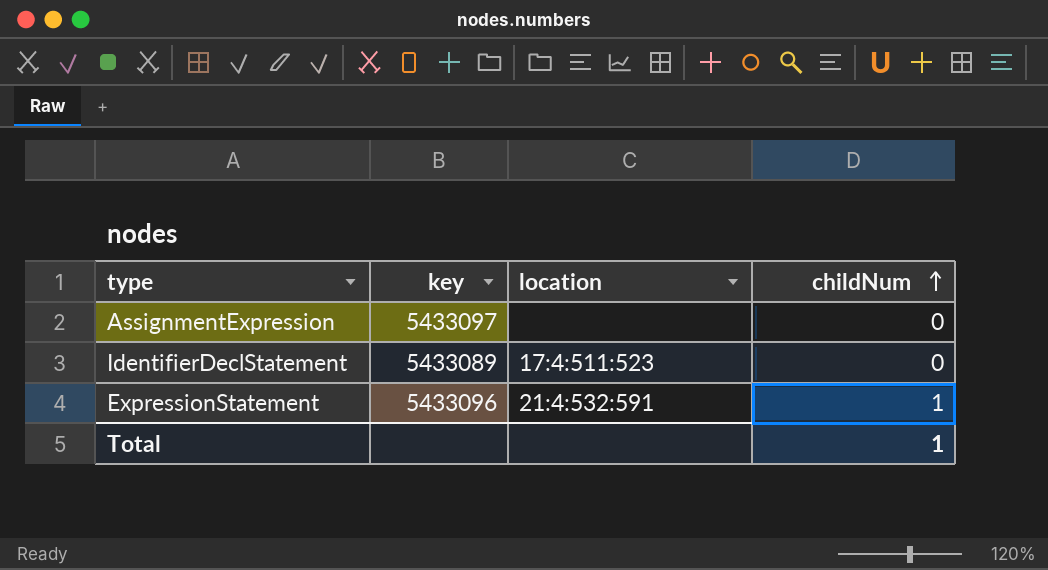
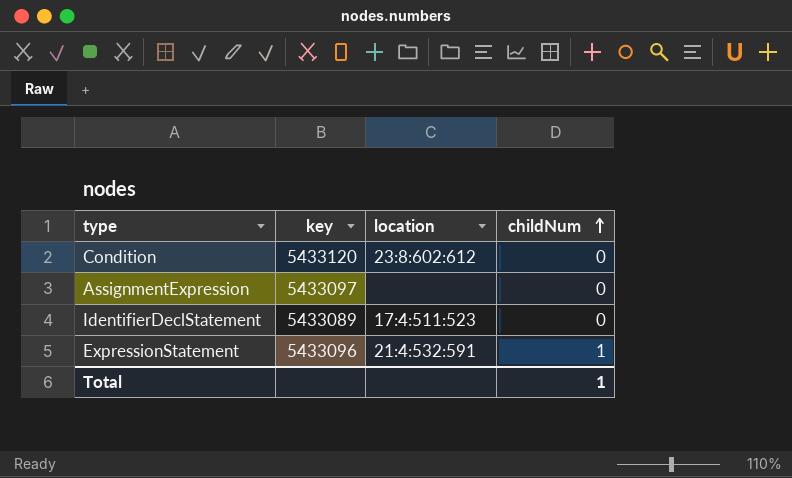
row Condition: none -> 5433120 | 23:8:602:612 | 0

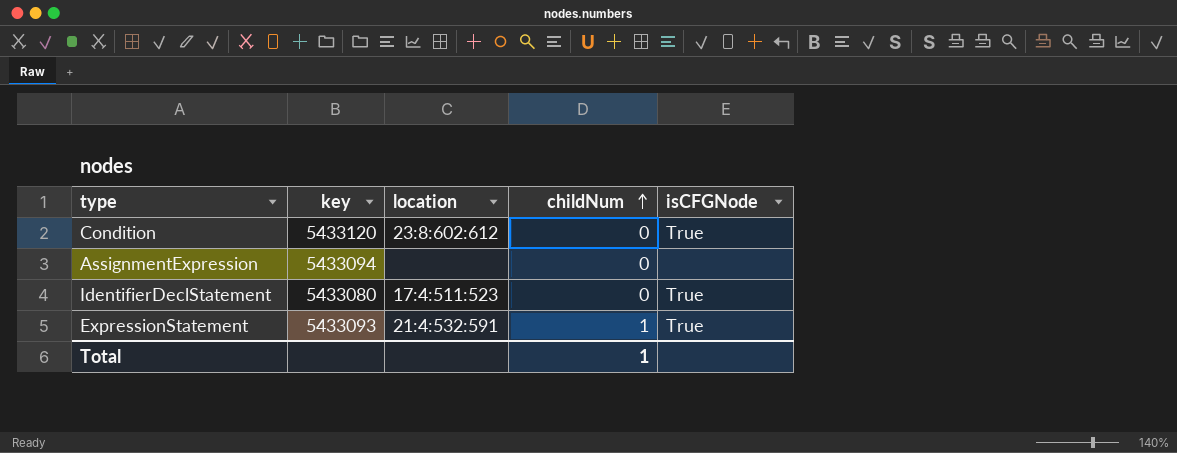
column isCFGNode | position: none -> 5
AssignmentExpression | key: 5433097 -> 5433094
IdentifierDeclStatement | key: 5433089 -> 5433080
ExpressionStatement | key: 5433096 -> 5433093

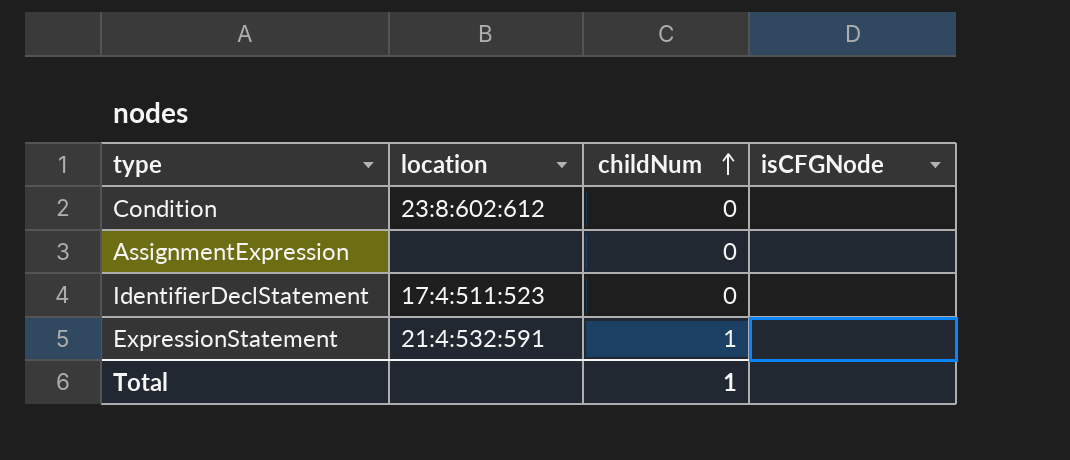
column key | position: 2 -> none
Condition | isCFGNode: True -> none
IdentifierDeclStatement | isCFGNode: True -> none
ExpressionStatement | isCFGNode: True -> none

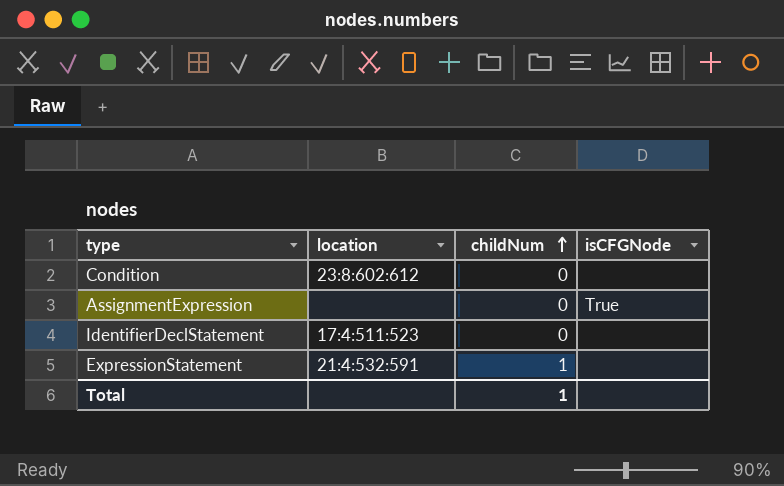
AssignmentExpression | isCFGNode: none -> True

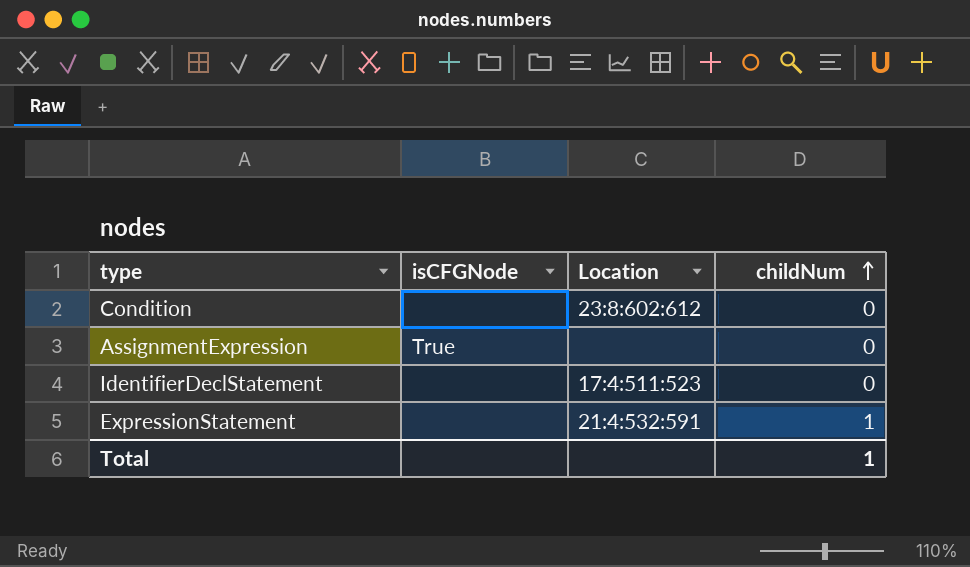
column isCFGNode | position: 4 -> 2
column name: location -> Location

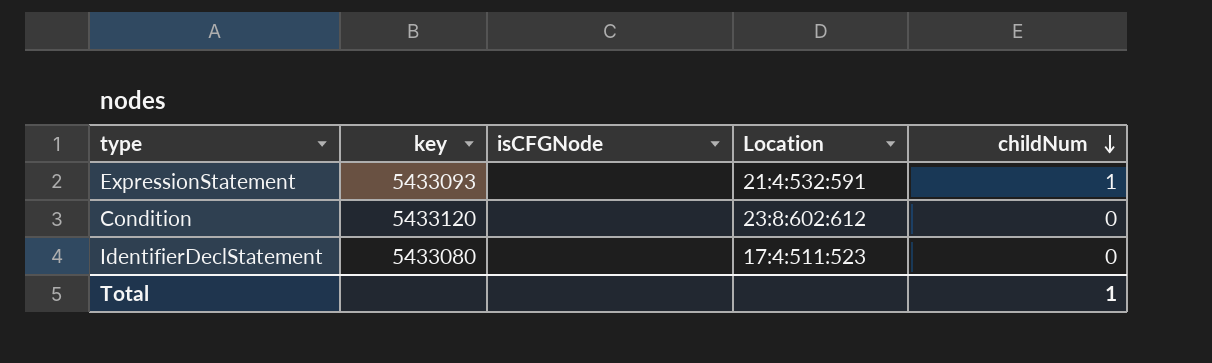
row order: childNum ascending -> childNum descending
column key | position: none -> 2
row AssignmentExpression: True | none | 0 -> none

